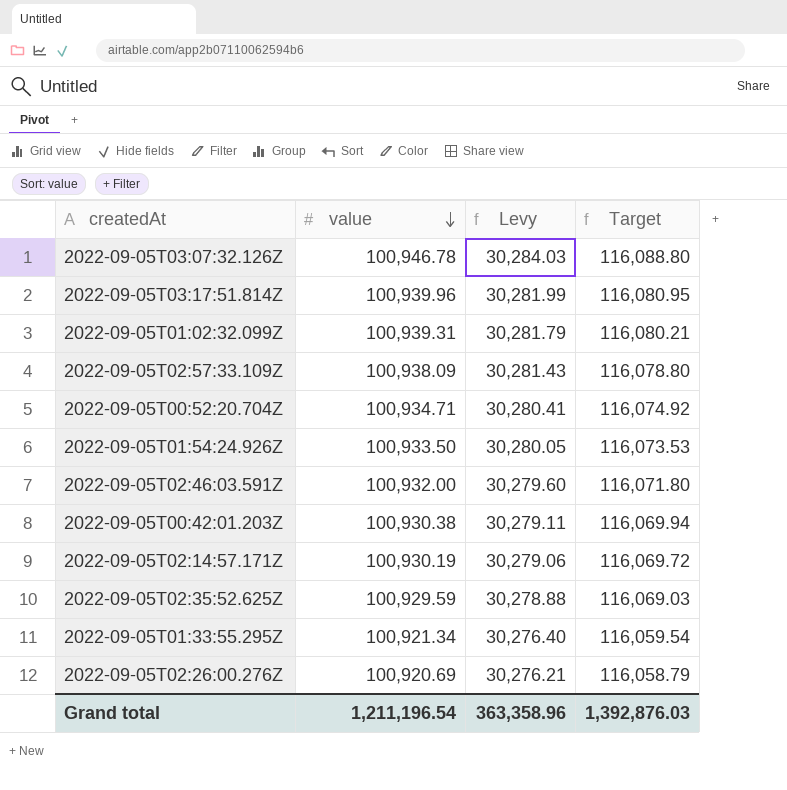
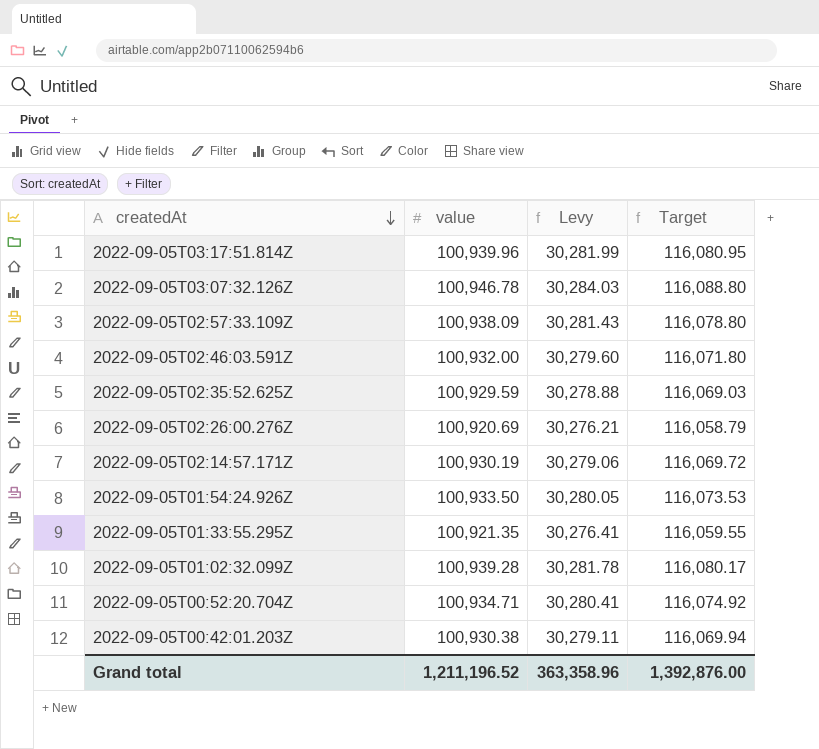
row order: value descending -> createdAt descending
2022-09-05T01:33:55.295Z | value: 100,921.34 -> 100,921.35
2022-09-05T01:33:55.295Z | Levy: 30,276.40 -> 30,276.41
2022-09-05T01:33:55.295Z | Target: 116,059.54 -> 116,059.55
2022-09-05T01:02:32.099Z | value: 100,939.31 -> 100,939.28
2022-09-05T01:02:32.099Z | Levy: 30,281.79 -> 30,281.78
2022-09-05T01:02:32.099Z | Target: 116,080.21 -> 116,080.17
Grand total | value: 1,211,196.54 -> 1,211,196.52
Grand total | Target: 1,392,876.03 -> 1,392,876.00

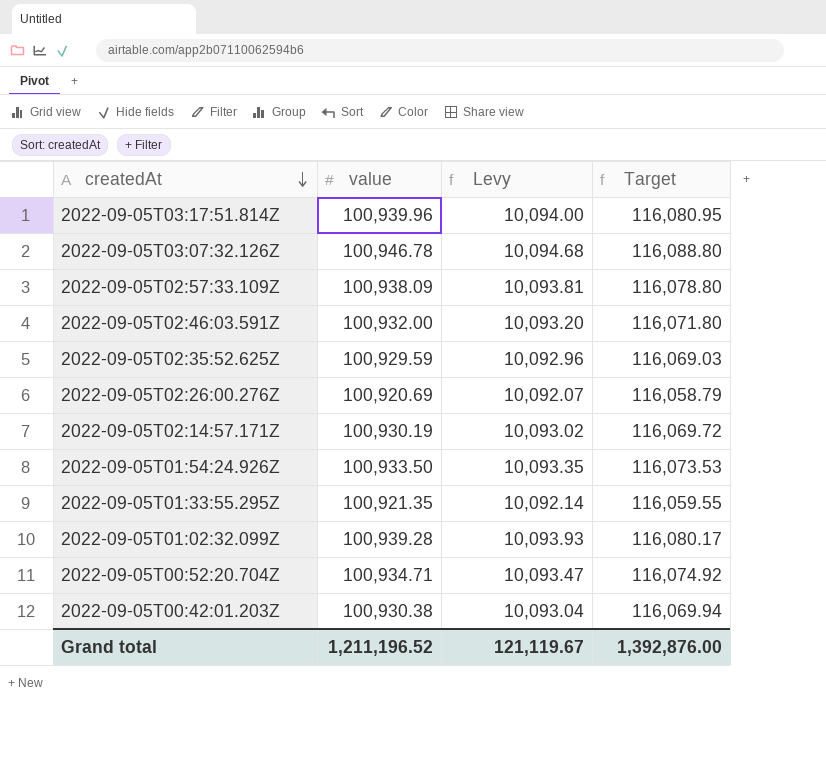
column Levy | formula: [value] * 0.3 -> [value] * 0.1
Grand total | Levy: 363,358.96 -> 121,119.67

